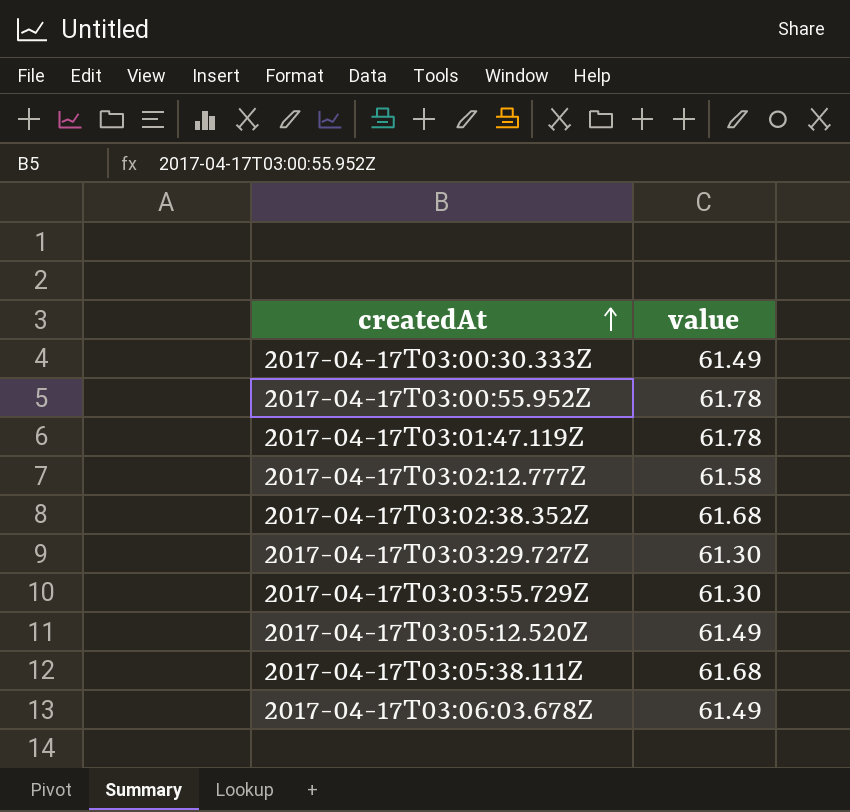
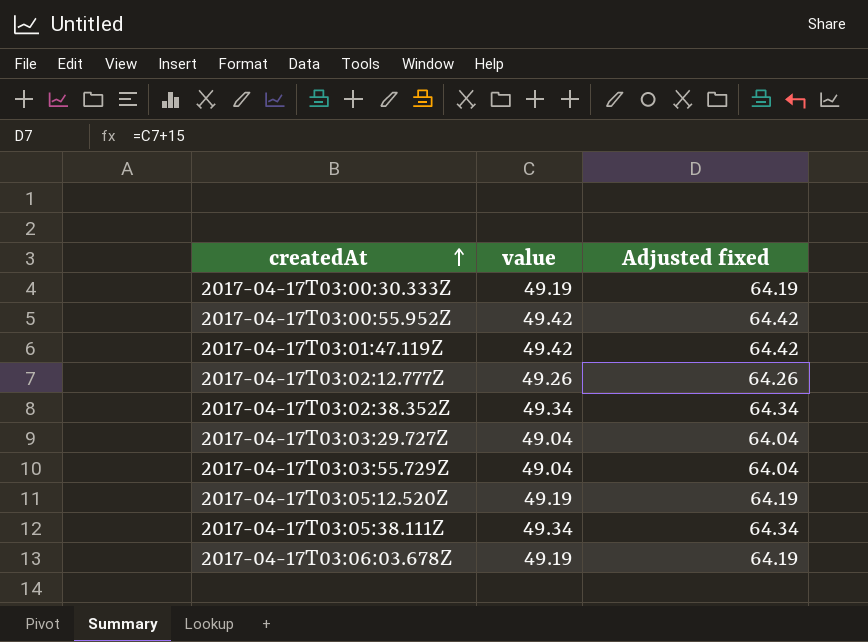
column Adjusted fixed | formula: none -> [value] + 15
2017-04-17T03:00:30.333Z | value: 61.49 -> 49.19
2017-04-17T03:00:55.952Z | value: 61.78 -> 49.42
2017-04-17T03:01:47.119Z | value: 61.78 -> 49.42
2017-04-17T03:02:12.777Z | value: 61.58 -> 49.26
2017-04-17T03:02:38.352Z | value: 61.68 -> 49.34
2017-04-17T03:03:29.727Z | value: 61.30 -> 49.04
2017-04-17T03:03:55.729Z | value: 61.30 -> 49.04
2017-04-17T03:05:12.520Z | value: 61.49 -> 49.19
2017-04-17T03:05:38.111Z | value: 61.68 -> 49.34
2017-04-17T03:06:03.678Z | value: 61.49 -> 49.19

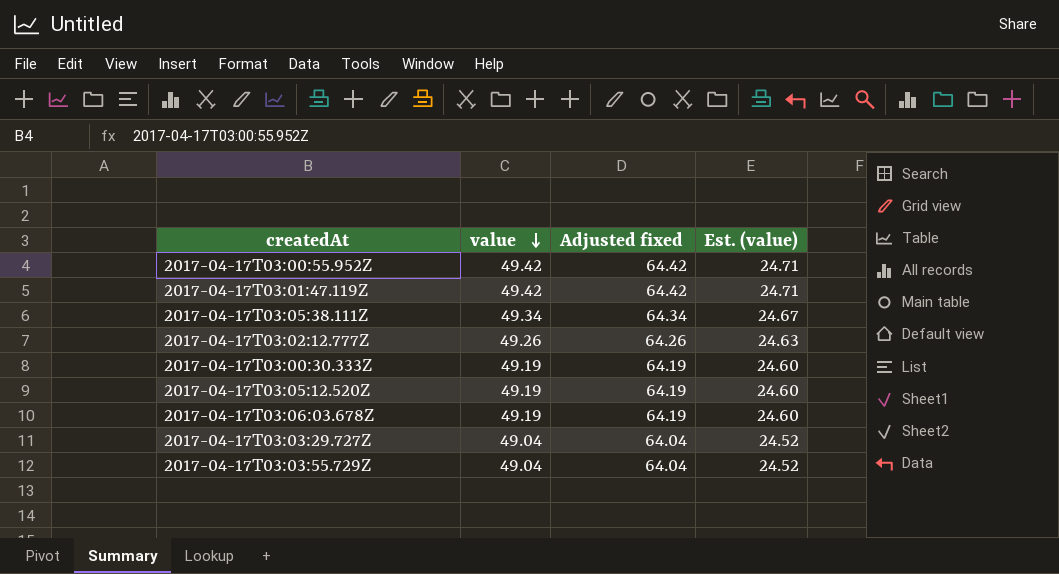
row order: createdAt ascending -> value descending
column Est. (value) | formula: none -> [value] * 0.5
row 2017-04-17T03:02:38.352Z: 49.34 | 64.34 -> none

